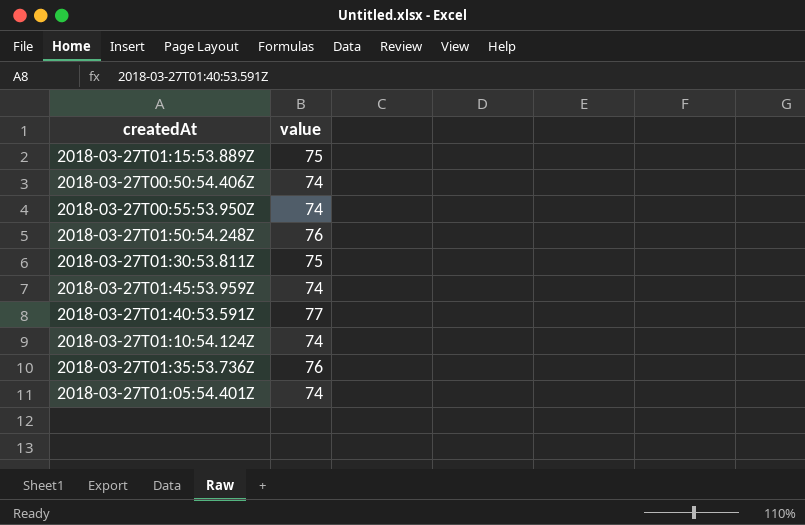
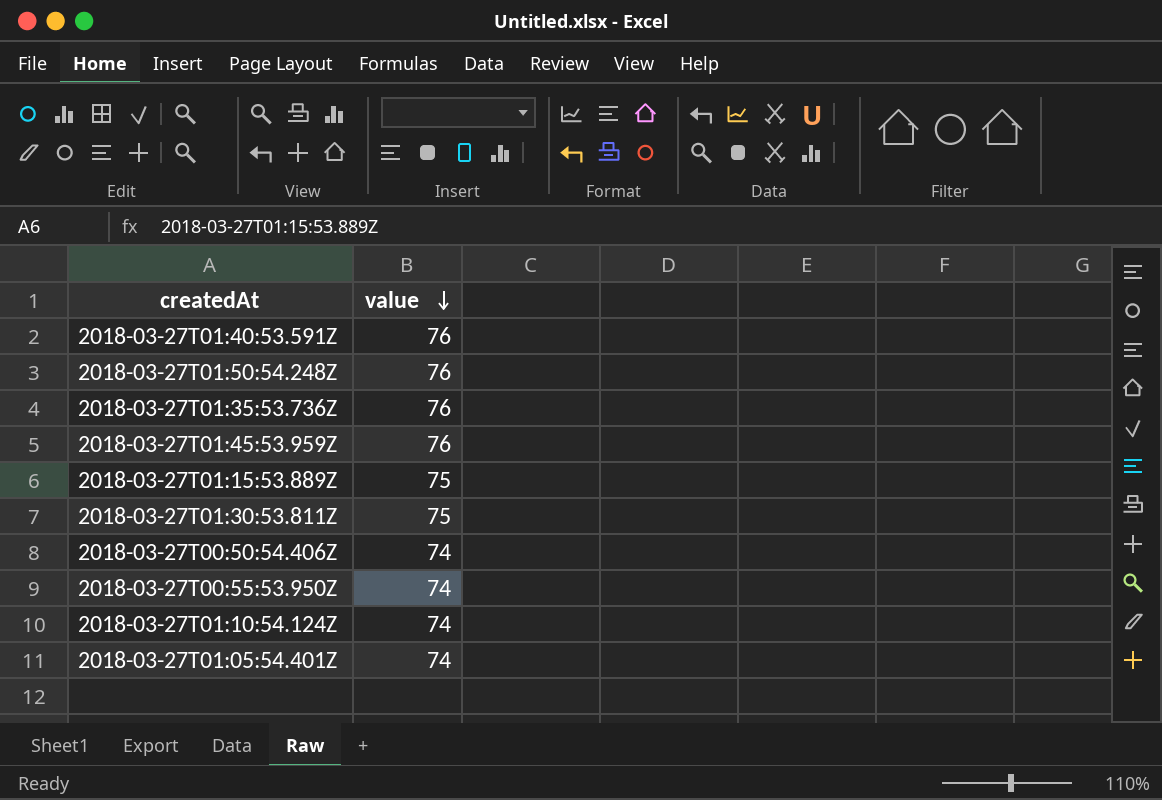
row order: none -> value descending
2018-03-27T01:40:53.591Z | value: 77 -> 76
2018-03-27T01:45:53.959Z | value: 74 -> 76

